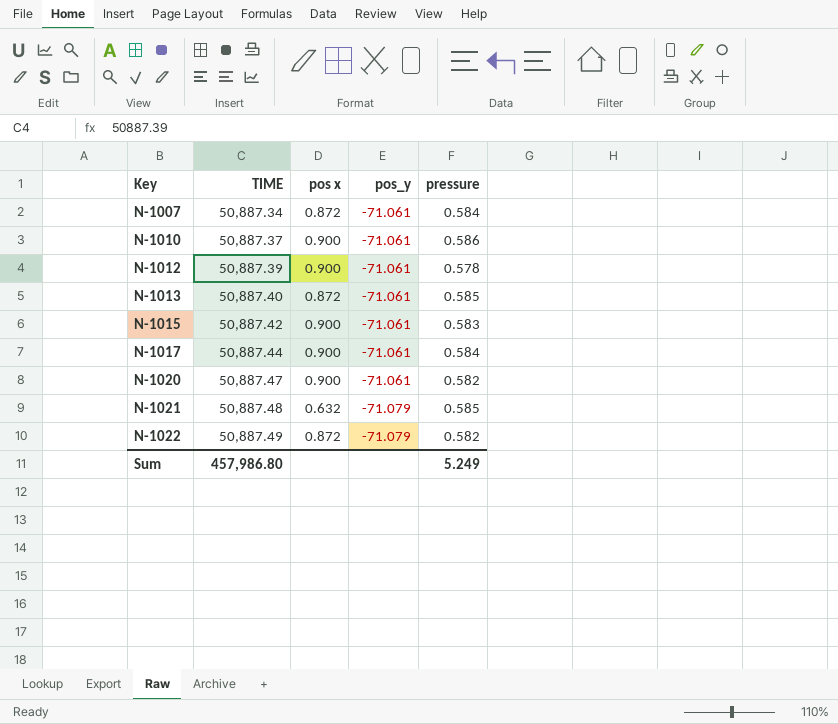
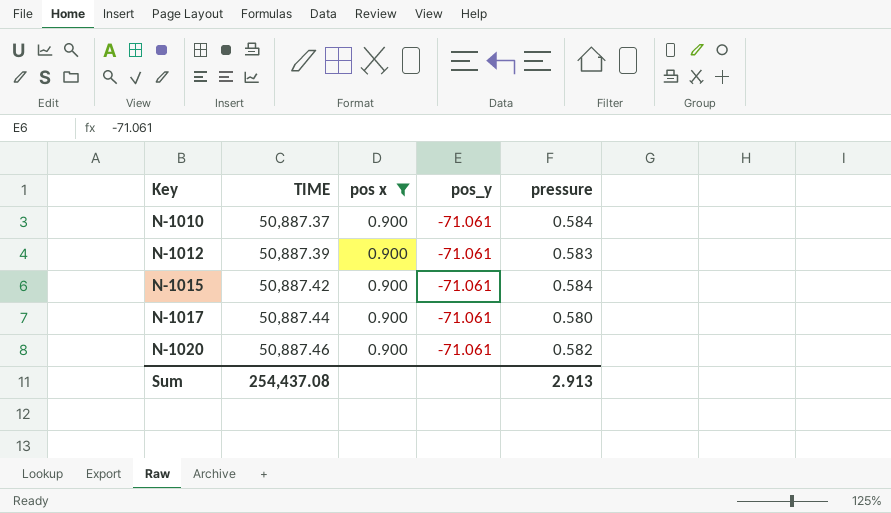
filter: none -> pos x = 0.900
N-1010 | pressure: 0.586 -> 0.584
N-1012 | pressure: 0.578 -> 0.583
N-1015 | pressure: 0.583 -> 0.584
N-1017 | pressure: 0.584 -> 0.580
N-1020 | TIME: 50,887.47 -> 50,887.46
Sum | TIME: 457,986.80 -> 254,437.08
Sum | pressure: 5.249 -> 2.913

